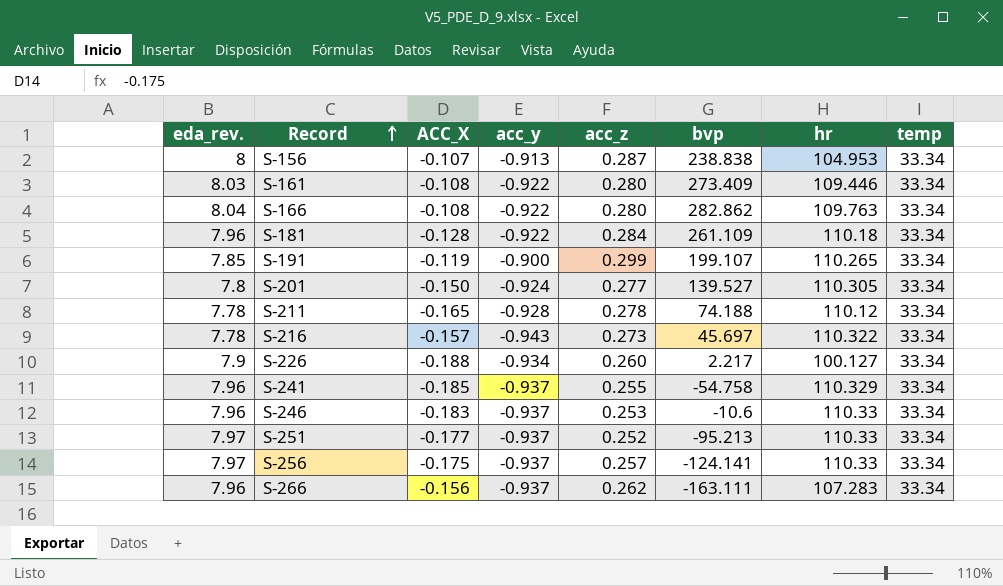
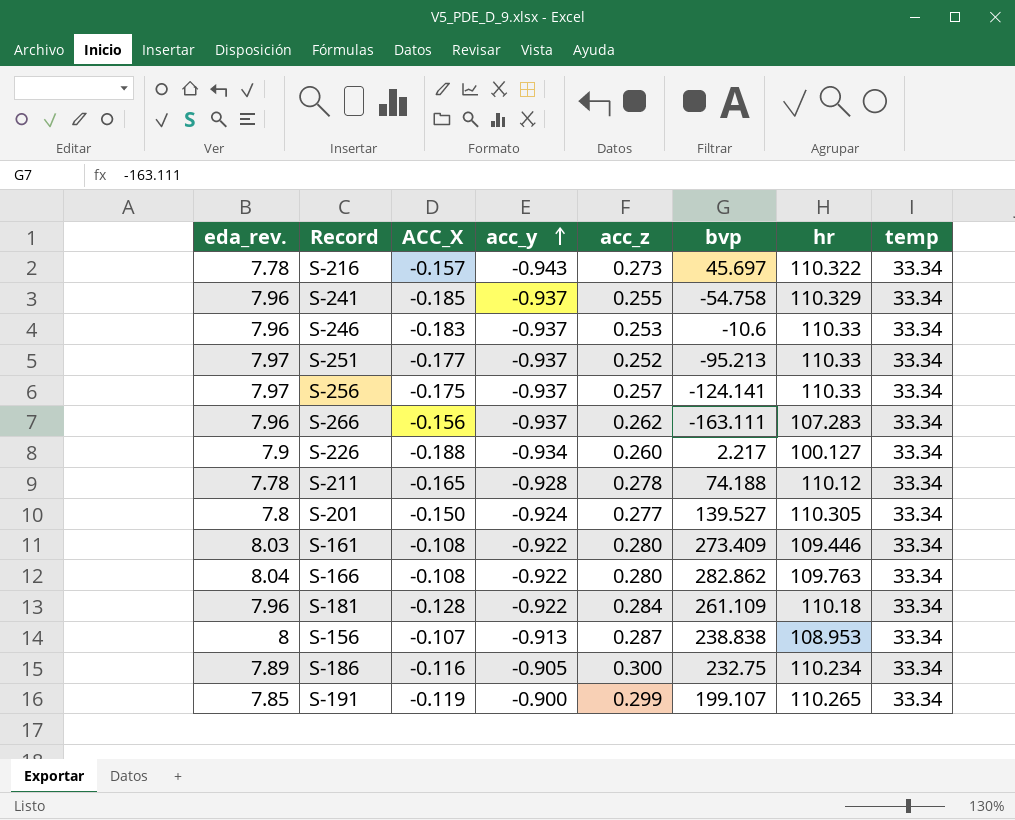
row order: Record ascending -> acc_y ascending
S-156 | hr: 104.953 -> 108.953
row S-186: none -> 7.89 | -0.116 | -0.905 | 0.300 | 232.75 | 110.234 | 33.34

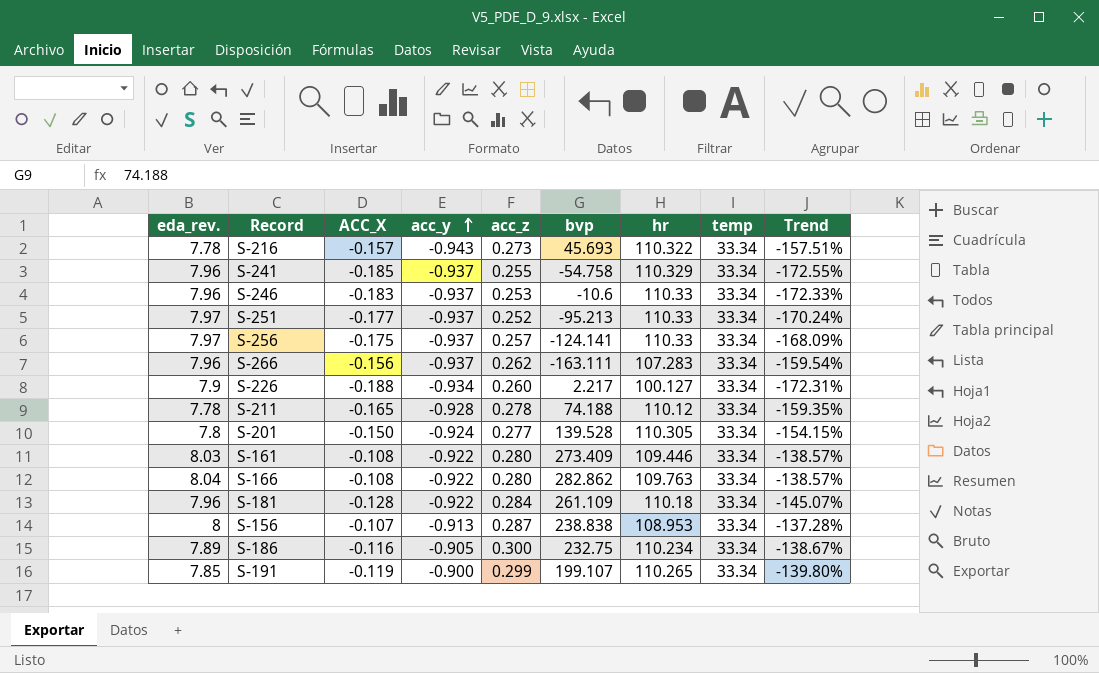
column Trend | formula: none -> ([ACC_X] - [acc_z]) / [acc_z]
S-216 | bvp: 45.697 -> 45.693
S-201 | bvp: 139.527 -> 139.528

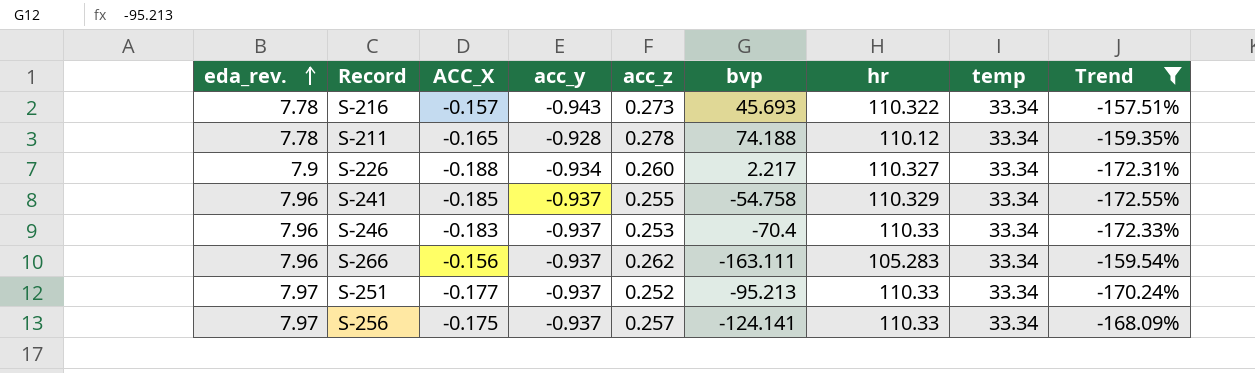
filter: none -> Trend <= -157.51%
row order: acc_y ascending -> eda_rev. ascending
S-226 | hr: 100.127 -> 110.327
S-246 | bvp: -10.6 -> -70.4
S-266 | hr: 107.283 -> 105.283

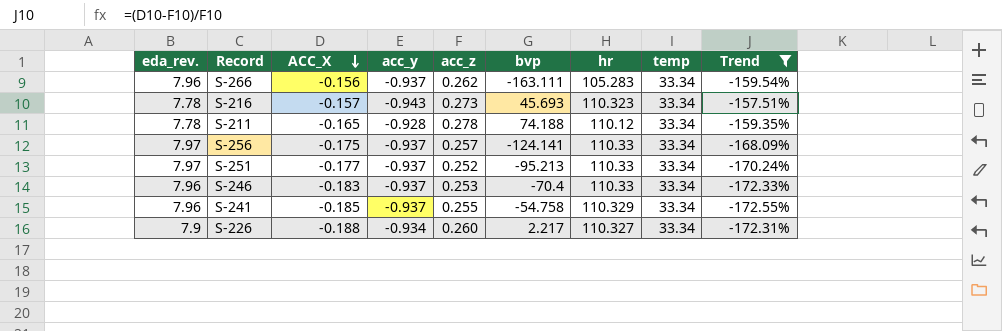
row order: eda_rev. ascending -> ACC_X descending
S-216 | hr: 110.322 -> 110.323

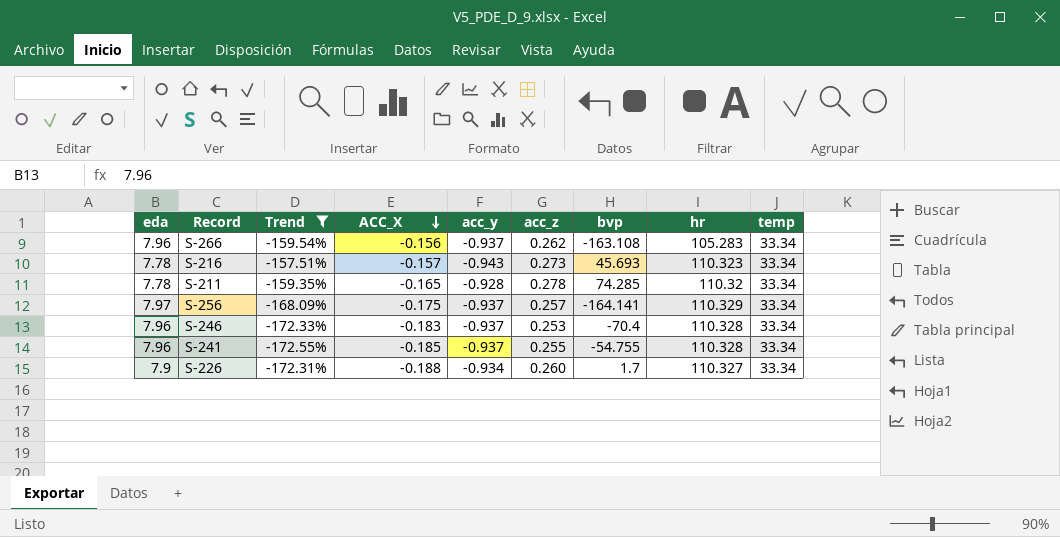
column name: eda_rev. -> eda
column Trend | position: 9 -> 3
row S-251: 7.97 | -0.177 | -0.937 | 0.252 | -95.213 | 110.33 | 33.34 | -170.24% -> none
S-266 | bvp: -163.111 -> -163.108
S-211 | bvp: 74.188 -> 74.285
S-211 | hr: 110.12 -> 110.32
S-256 | bvp: -124.141 -> -164.141
S-256 | hr: 110.33 -> 110.329
S-246 | hr: 110.33 -> 110.328
S-241 | bvp: -54.758 -> -54.755
S-241 | hr: 110.329 -> 110.328
S-226 | bvp: 2.217 -> 1.7

